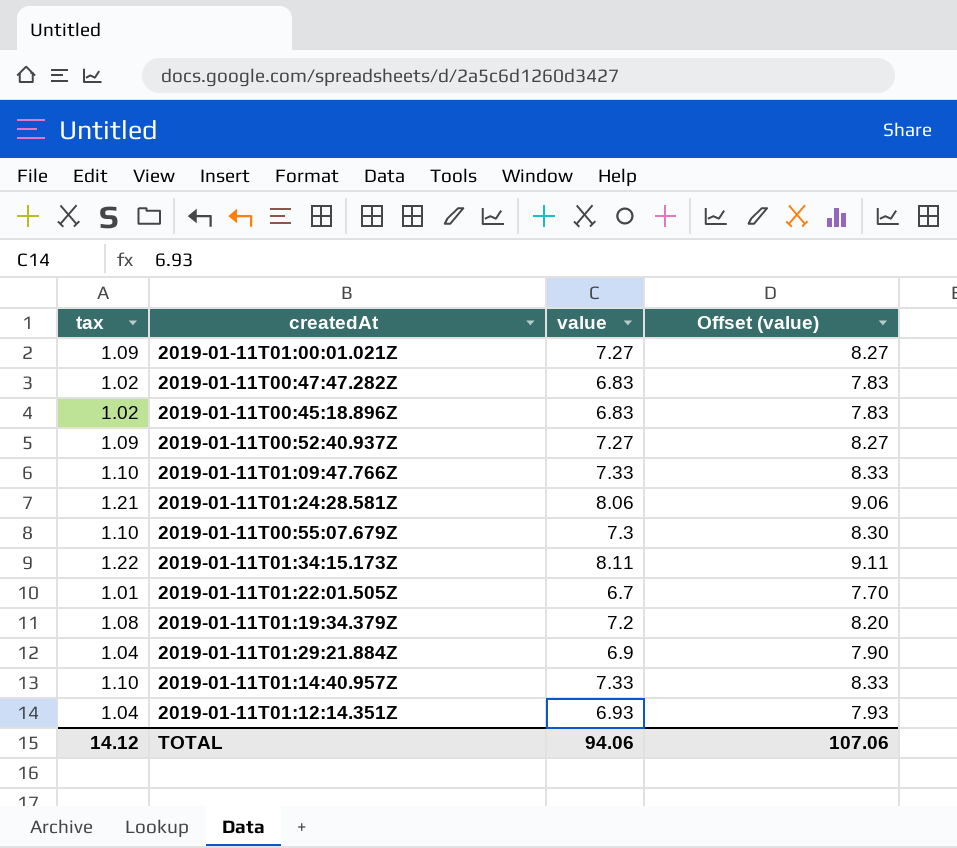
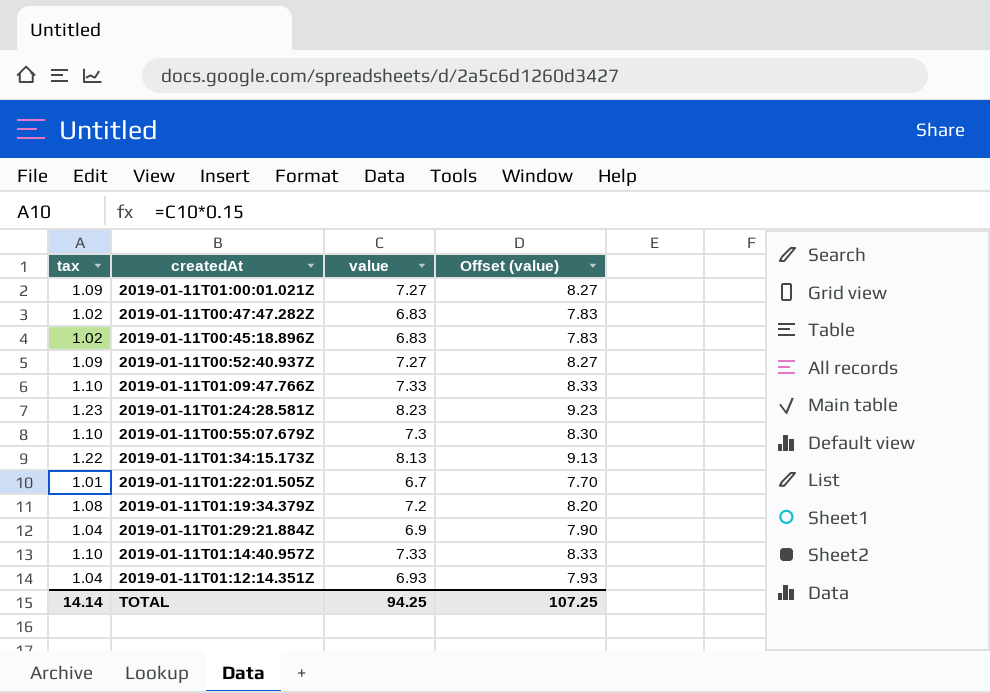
2019-01-11T01:24:28.581Z | tax: 1.21 -> 1.23
2019-01-11T01:24:28.581Z | value: 8.06 -> 8.23
2019-01-11T01:24:28.581Z | Offset (value): 9.06 -> 9.23
2019-01-11T01:34:15.173Z | value: 8.11 -> 8.13
2019-01-11T01:34:15.173Z | Offset (value): 9.11 -> 9.13
TOTAL | tax: 14.12 -> 14.14
TOTAL | value: 94.06 -> 94.25
TOTAL | Offset (value): 107.06 -> 107.25

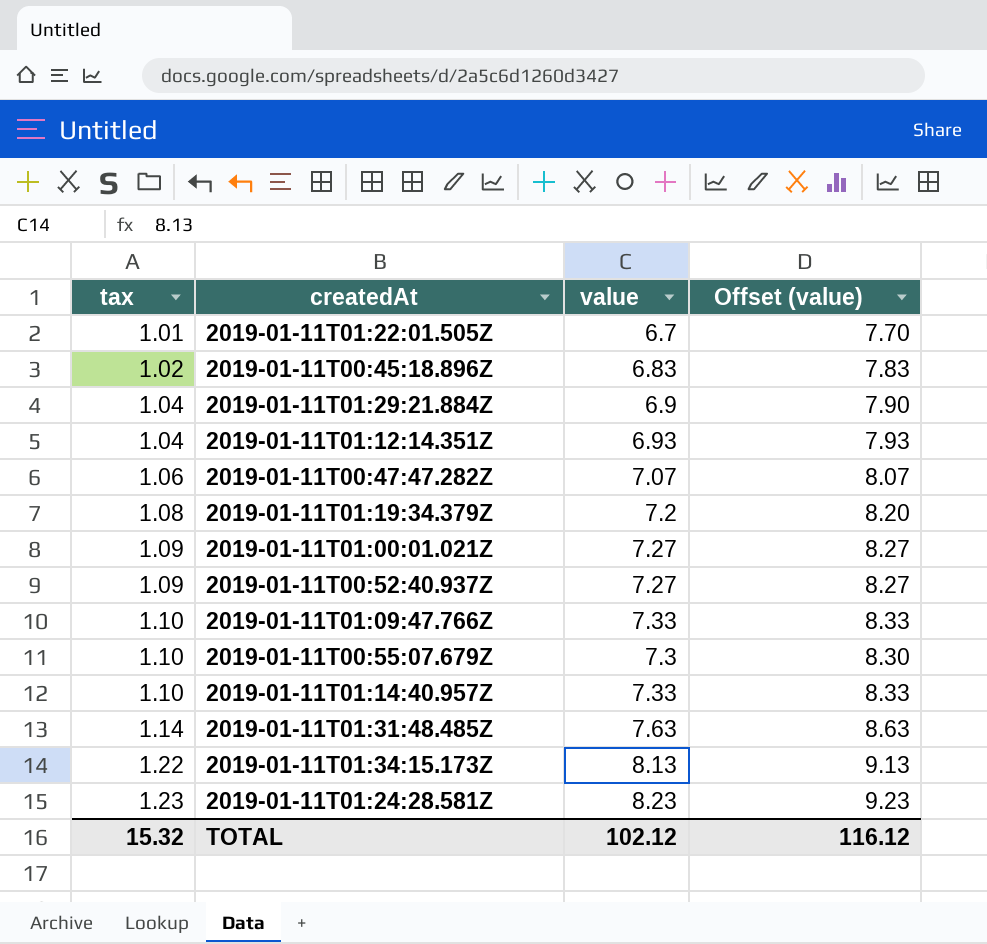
row order: none -> tax ascending
2019-01-11T00:47:47.282Z | tax: 1.02 -> 1.06
2019-01-11T00:47:47.282Z | value: 6.83 -> 7.07
2019-01-11T00:47:47.282Z | Offset (value): 7.83 -> 8.07
row 2019-01-11T01:31:48.485Z: none -> 1.14 | 7.63 | 8.63
TOTAL | tax: 14.14 -> 15.32
TOTAL | value: 94.25 -> 102.12
TOTAL | Offset (value): 107.25 -> 116.12

